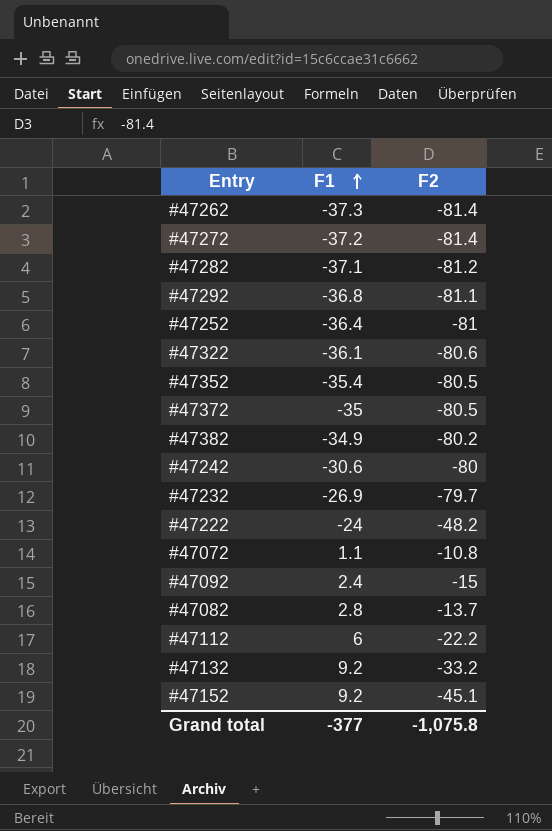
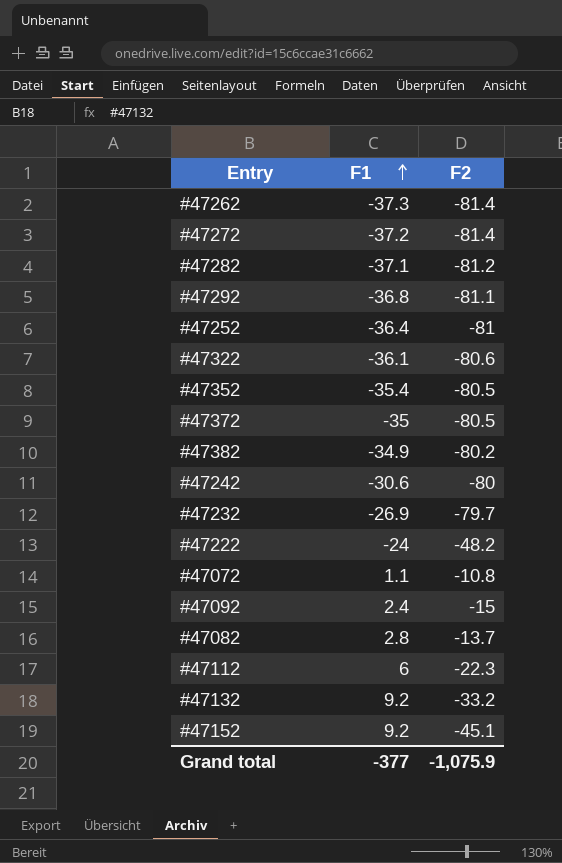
#47112 | F2: -22.2 -> -22.3
Grand total | F2: -1,075.8 -> -1,075.9

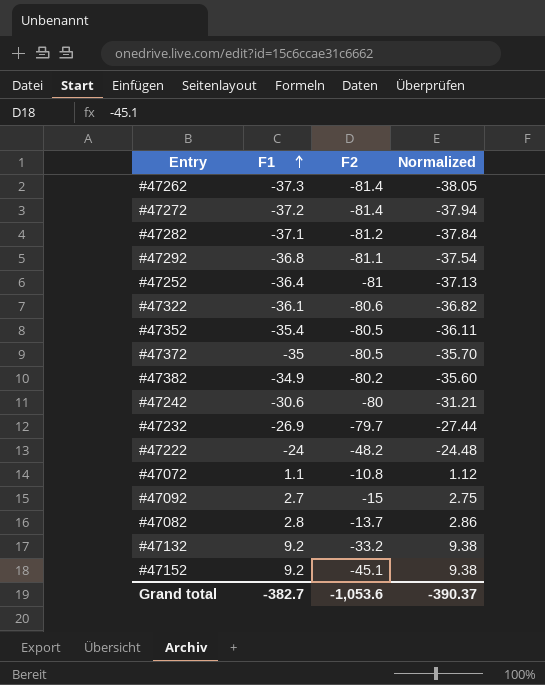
column Normalized | formula: none -> [F1] * 1.02
row #47112: 6 | -22.3 -> none
#47092 | F1: 2.4 -> 2.7
Grand total | F1: -377 -> -382.7
Grand total | F2: -1,075.9 -> -1,053.6

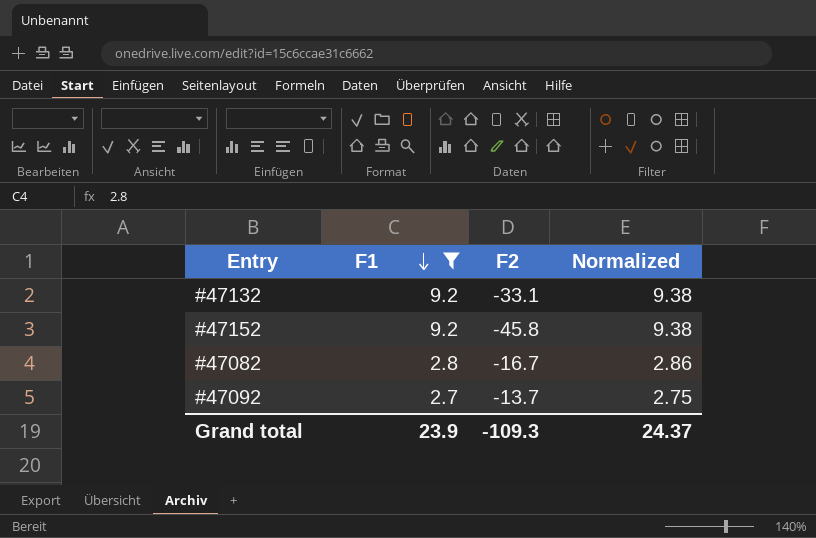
filter: none -> F1 >= 2.7
row order: F1 ascending -> F1 descending
#47132 | F2: -33.2 -> -33.1
#47152 | F2: -45.1 -> -45.8
#47082 | F2: -13.7 -> -16.7
#47092 | F2: -15 -> -13.7
Grand total | F1: -382.7 -> 23.9
Grand total | F2: -1,053.6 -> -109.3
Grand total | Normalized: -390.37 -> 24.37

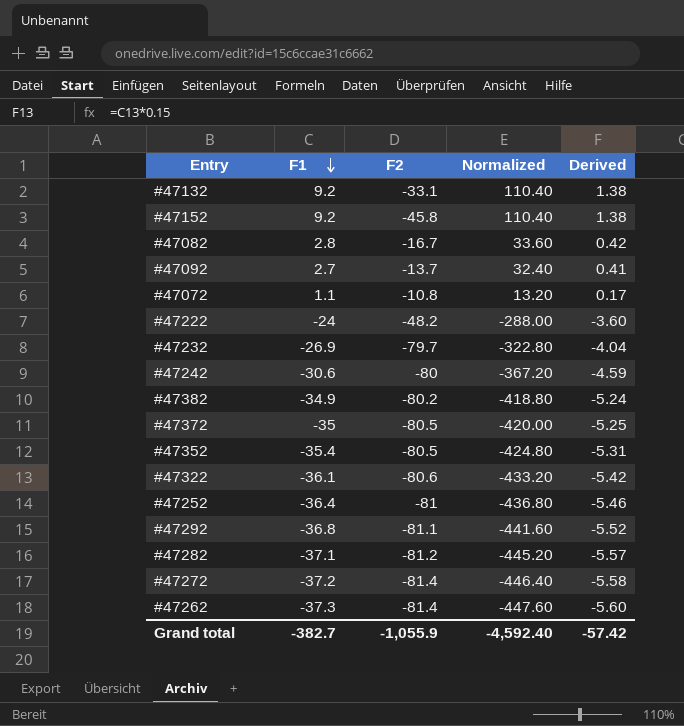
filter: F1 >= 2.7 -> none
column Normalized | formula: [F1] * 1.02 -> [F1] * 12
column Derived | formula: none -> [F1] * 0.15
Grand total | F1: 23.9 -> -382.7
Grand total | F2: -109.3 -> -1,055.9
Grand total | Normalized: 24.37 -> -4,592.40

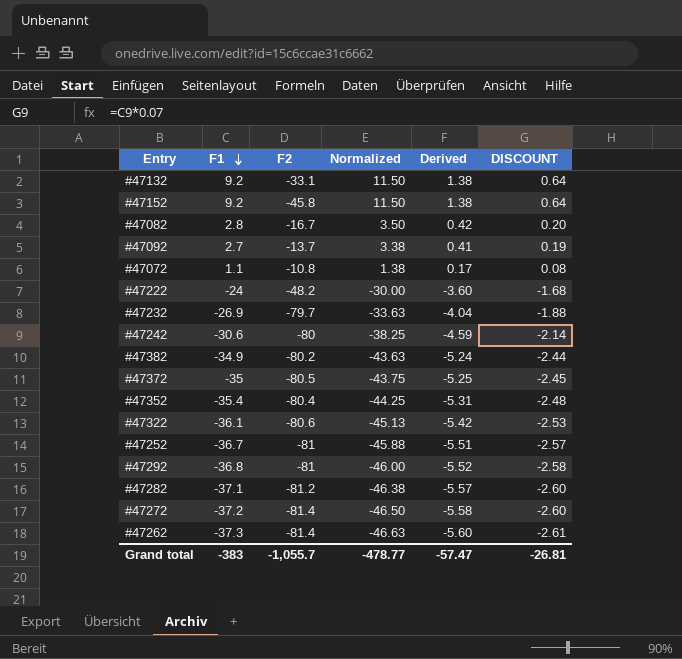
column Normalized | formula: [F1] * 12 -> [F1] * 1.25
column DISCOUNT | formula: none -> [F1] * 0.07
#47352 | F2: -80.5 -> -80.4
#47252 | F1: -36.4 -> -36.7
#47252 | Derived: -5.46 -> -5.51
#47292 | F2: -81.1 -> -81
Grand total | F1: -382.7 -> -383
Grand total | F2: -1,055.9 -> -1,055.7
Grand total | Normalized: -4,592.40 -> -478.77
Grand total | Derived: -57.42 -> -57.47

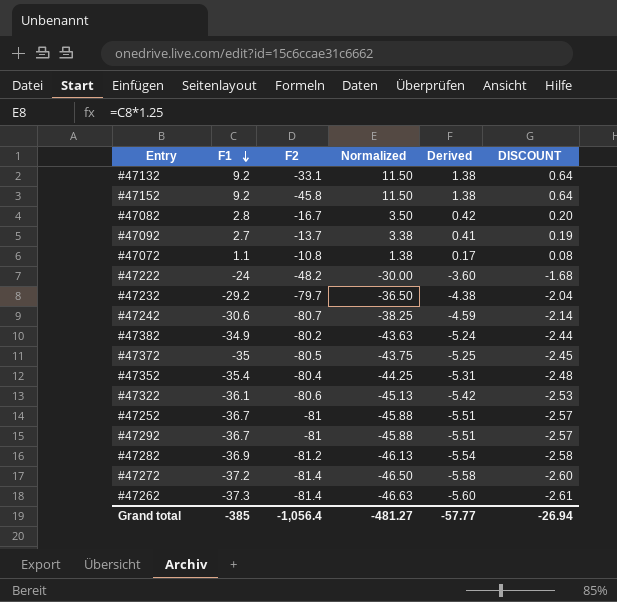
#47232 | F1: -26.9 -> -29.2
#47232 | Normalized: -33.63 -> -36.50
#47232 | Derived: -4.04 -> -4.38
#47232 | DISCOUNT: -1.88 -> -2.04
#47242 | F2: -80 -> -80.7
#47292 | F1: -36.8 -> -36.7
#47292 | Normalized: -46.00 -> -45.88
#47292 | Derived: -5.52 -> -5.51
#47292 | DISCOUNT: -2.58 -> -2.57
#47282 | F1: -37.1 -> -36.9
#47282 | Normalized: -46.38 -> -46.13
#47282 | Derived: -5.57 -> -5.54
#47282 | DISCOUNT: -2.60 -> -2.58
Grand total | F1: -383 -> -385
Grand total | F2: -1,055.7 -> -1,056.4
Grand total | Normalized: -478.77 -> -481.27
Grand total | Derived: -57.47 -> -57.77
Grand total | DISCOUNT: -26.81 -> -26.94

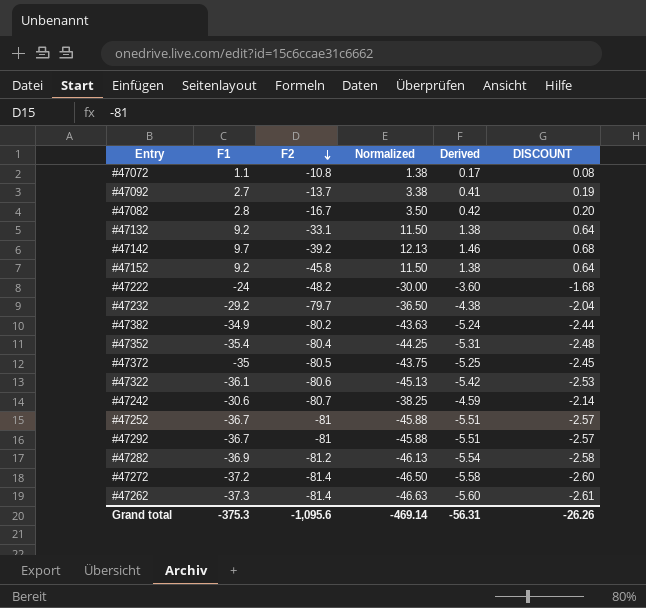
row order: F1 descending -> F2 descending
row #47142: none -> 9.7 | -39.2 | 12.13 | 1.46 | 0.68
Grand total | F1: -385 -> -375.3
Grand total | F2: -1,056.4 -> -1,095.6
Grand total | Normalized: -481.27 -> -469.14
Grand total | Derived: -57.77 -> -56.31
Grand total | DISCOUNT: -26.94 -> -26.26

